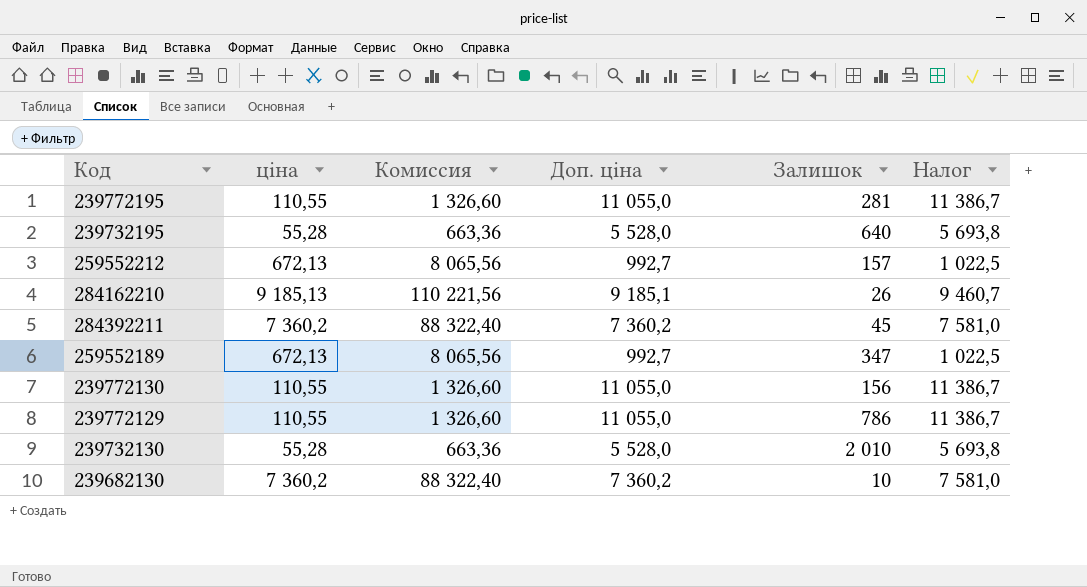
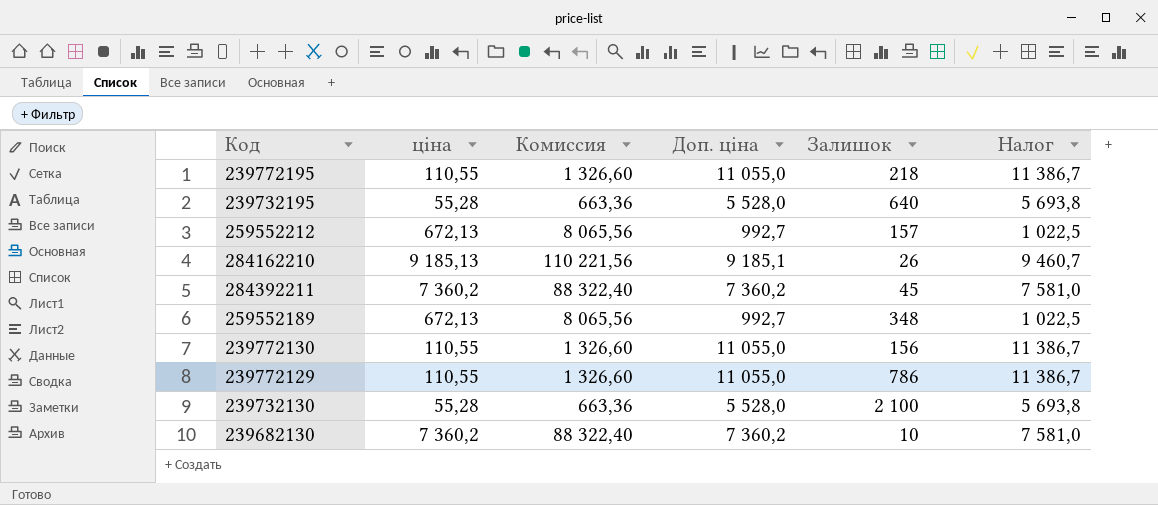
239772195 | Залишок: 281 -> 218
259552189 | Залишок: 347 -> 348
239732130 | Залишок: 2 010 -> 2 100

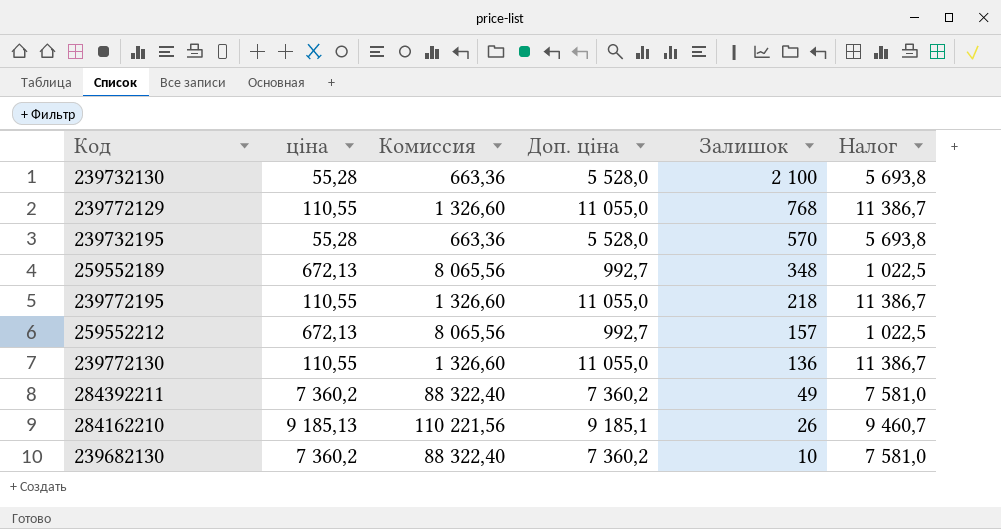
row order: none -> Залишок descending
239772129 | Залишок: 786 -> 768
239732195 | Залишок: 640 -> 570
239772130 | Залишок: 156 -> 136
284392211 | Залишок: 45 -> 49

